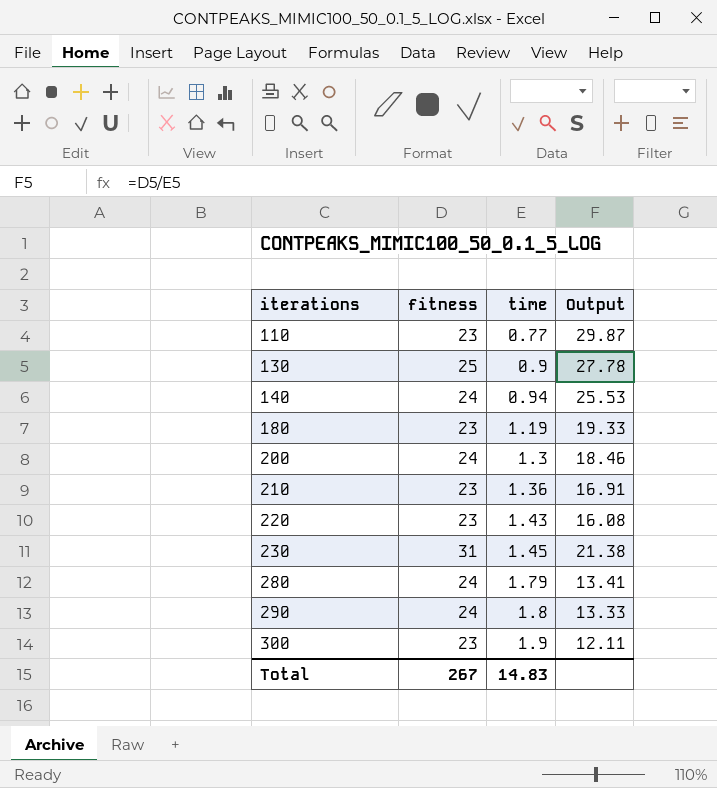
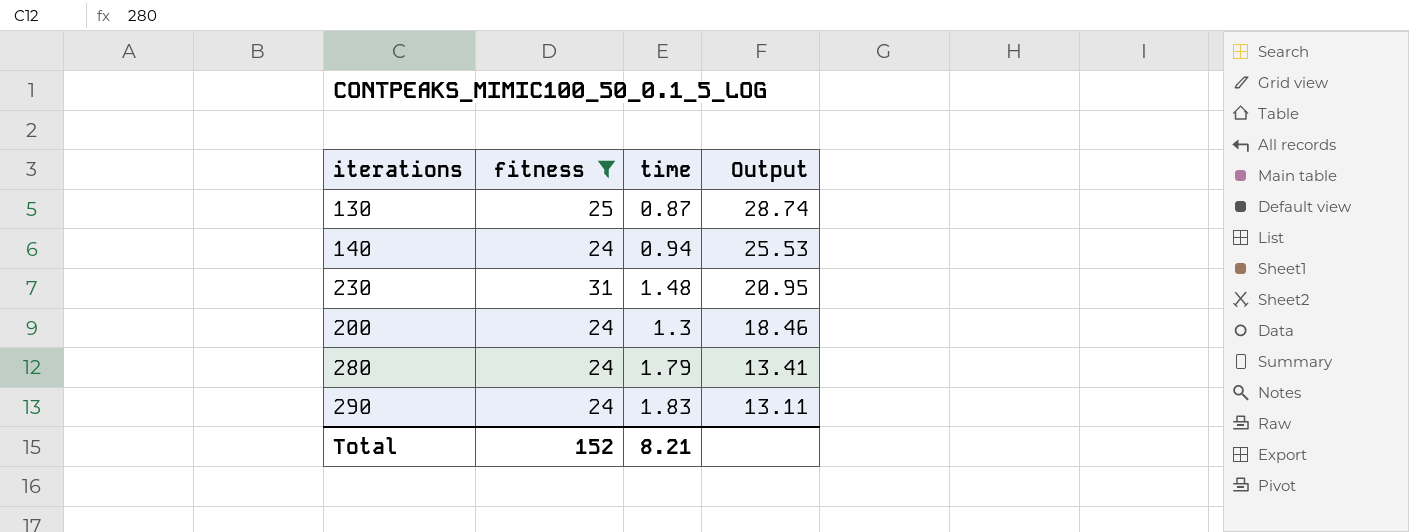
filter: none -> fitness != 23
row order: iterations ascending -> Output descending
130 | time: 0.9 -> 0.87
130 | Output: 27.78 -> 28.74
230 | time: 1.45 -> 1.48
230 | Output: 21.38 -> 20.95
290 | time: 1.8 -> 1.83
290 | Output: 13.33 -> 13.11
Total | fitness: 267 -> 152
Total | time: 14.83 -> 8.21

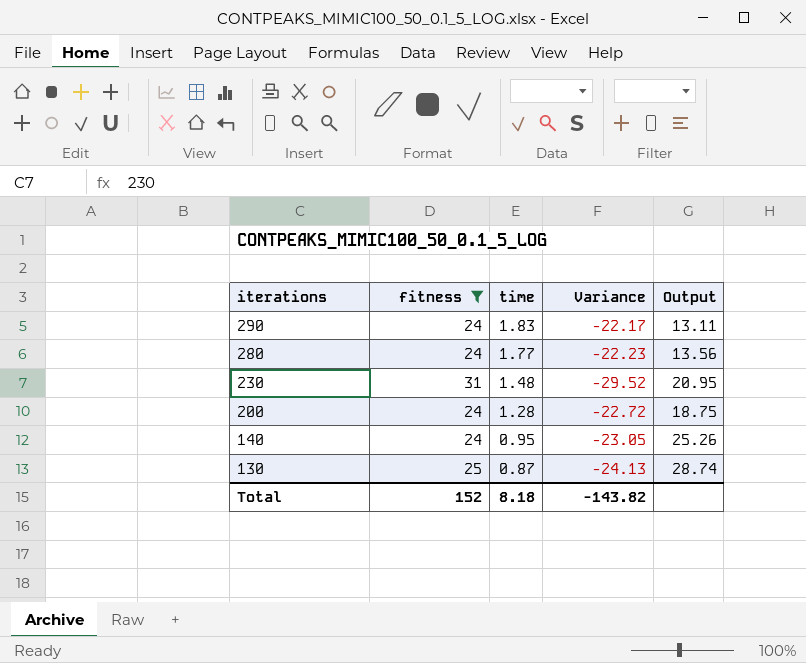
row order: Output descending -> iterations descending
column Variance | formula: none -> [time] - [fitness]
280 | time: 1.79 -> 1.77
280 | Output: 13.41 -> 13.56
200 | time: 1.3 -> 1.28
200 | Output: 18.46 -> 18.75
140 | time: 0.94 -> 0.95
140 | Output: 25.53 -> 25.26
Total | time: 8.21 -> 8.18

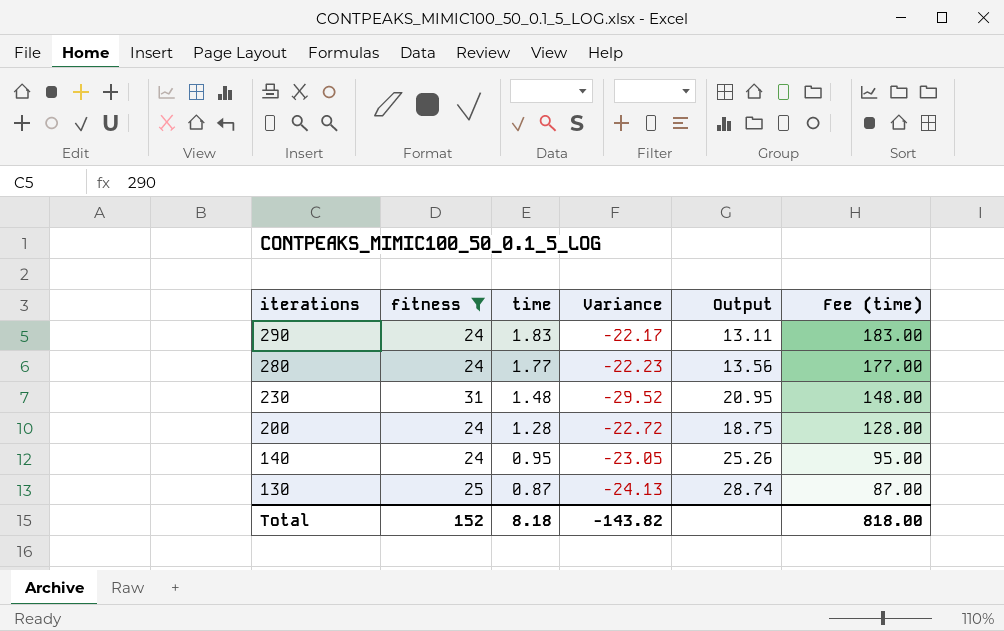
column Fee (time) | formula: none -> [time] * 100

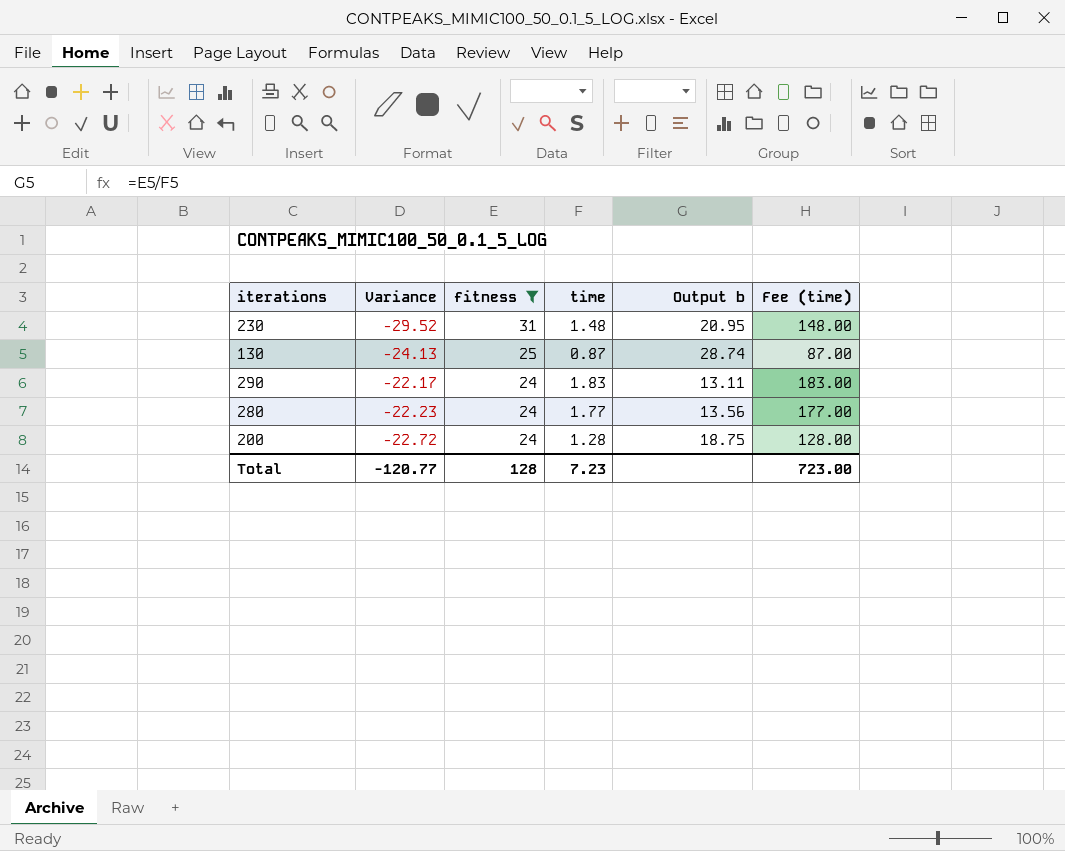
row order: iterations descending -> fitness descending
column Variance | position: 4 -> 2
column name: Output -> Output b
row 140: 24 | 0.95 | -23.05 | 25.26 | 95.00 -> none
Total | Variance: -143.82 -> -120.77
Total | fitness: 152 -> 128
Total | time: 8.18 -> 7.23
Total | Fee (time): 818.00 -> 723.00

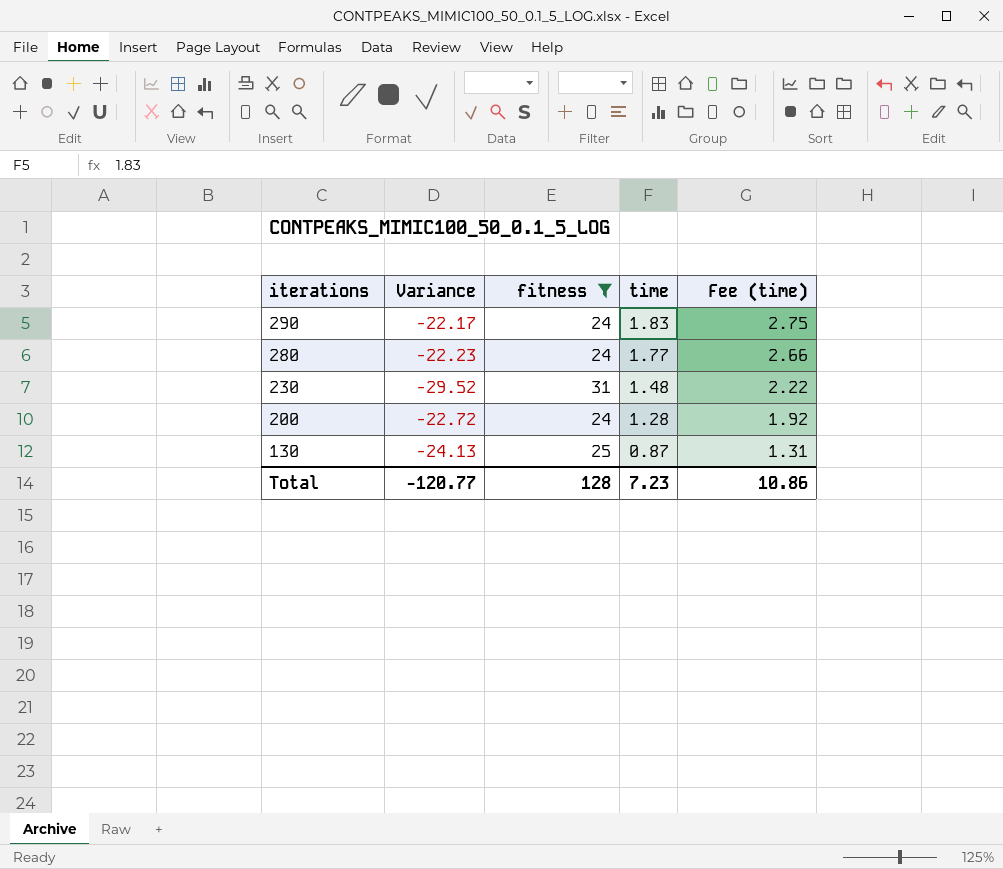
row order: fitness descending -> iterations descending
column Output b | formula: [fitness] / [time] -> none
column Fee (time) | formula: [time] * 100 -> [time] * 1.5
Total | Fee (time): 723.00 -> 10.86

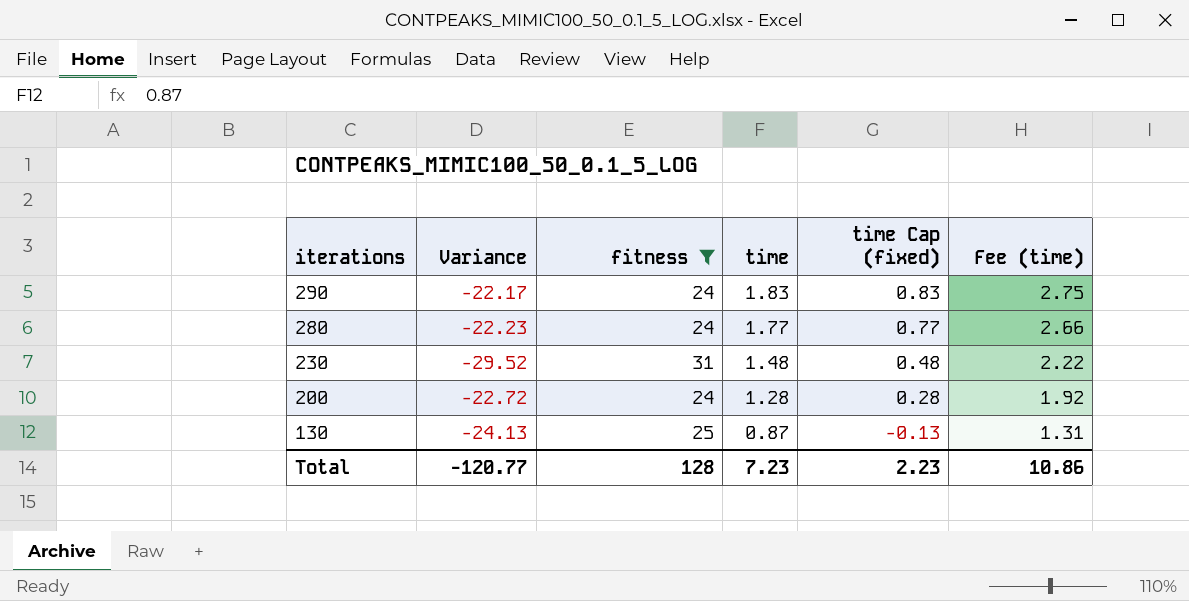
column time Cap (fixed) | formula: none -> [time] - 1

